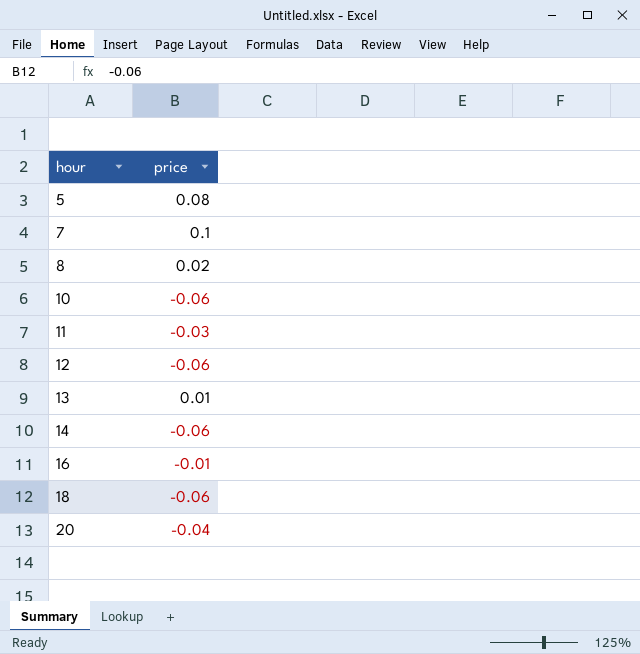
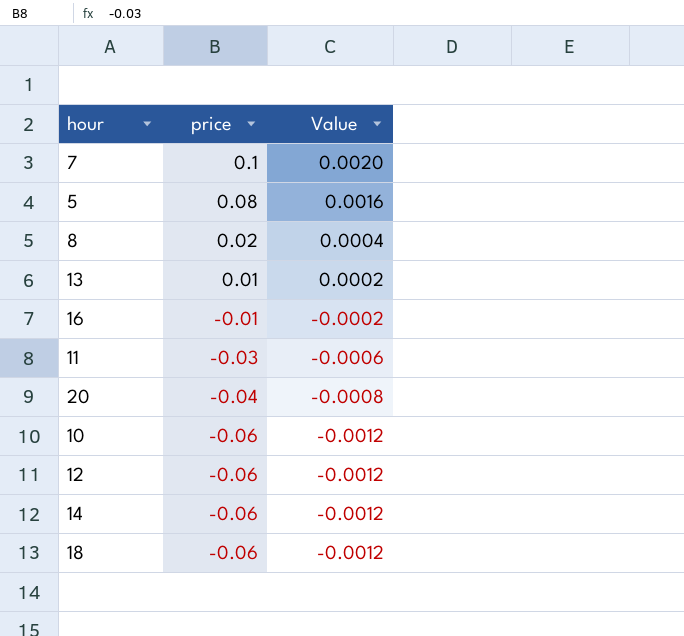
row order: hour ascending -> price descending
column Value | formula: none -> [price] * 0.02

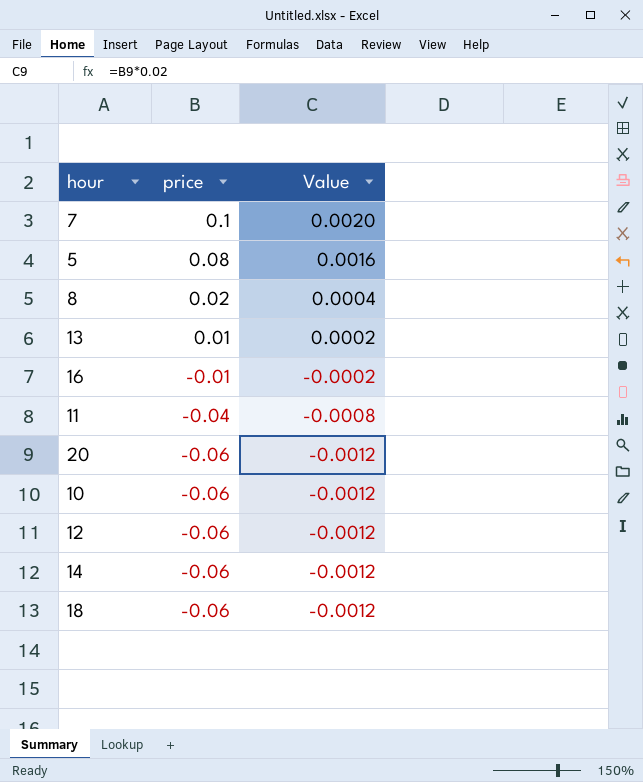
11 | price: -0.03 -> -0.04
11 | Value: -0.0006 -> -0.0008
20 | price: -0.04 -> -0.06
20 | Value: -0.0008 -> -0.0012

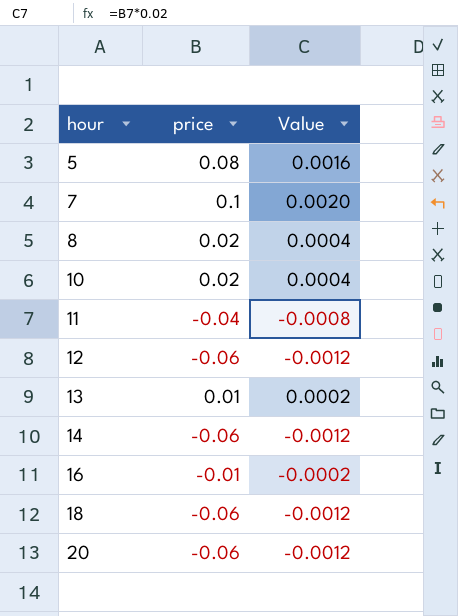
row order: price descending -> hour ascending
10 | price: -0.06 -> 0.02
10 | Value: -0.0012 -> 0.0004

